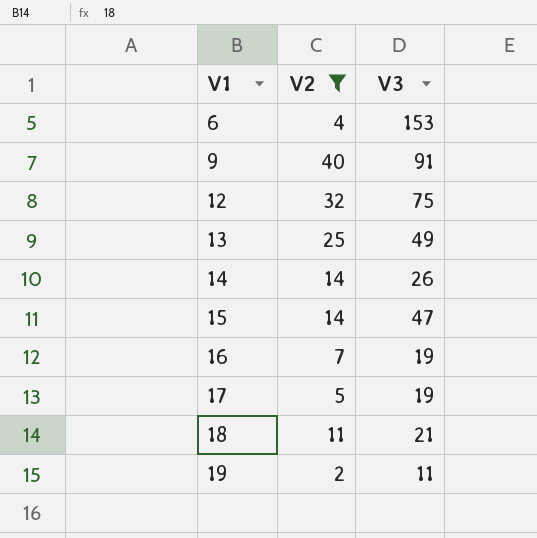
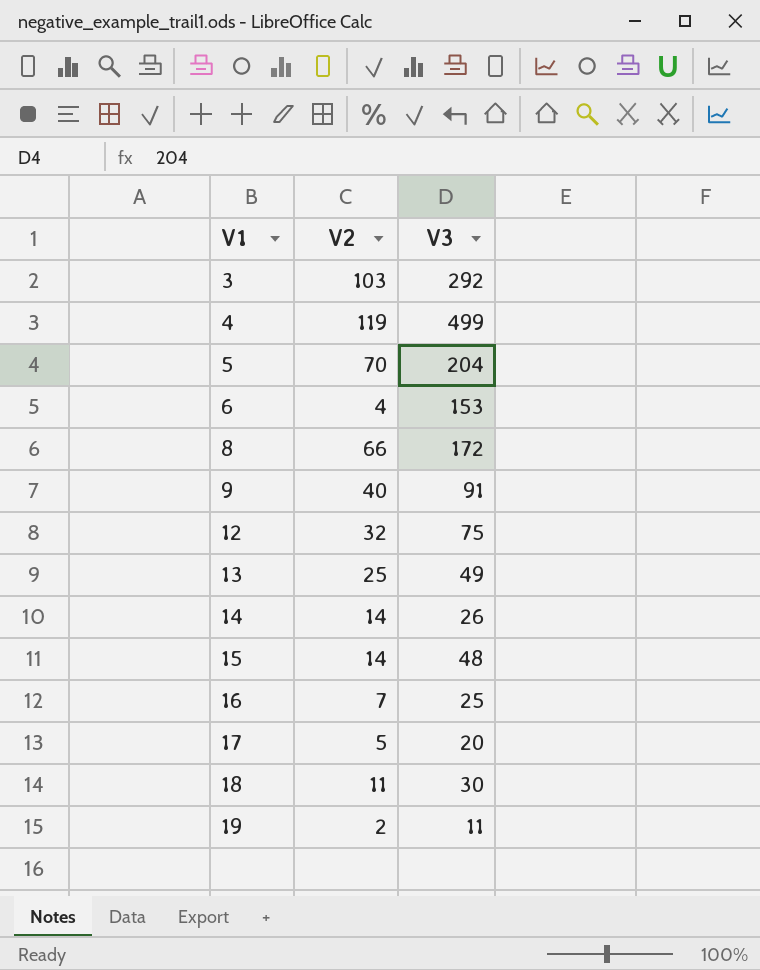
filter: V2 <= 40 -> none
15 | V3: 47 -> 48
16 | V3: 19 -> 25
17 | V3: 19 -> 20
18 | V3: 21 -> 30

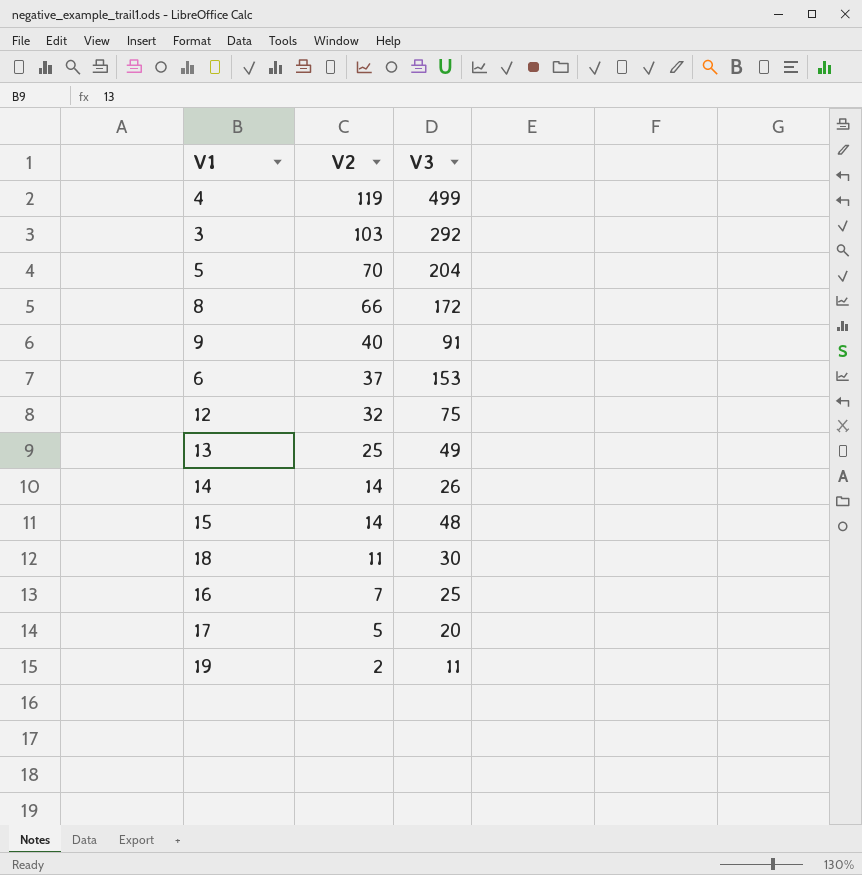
row order: V1 ascending -> V2 descending
6 | V2: 4 -> 37

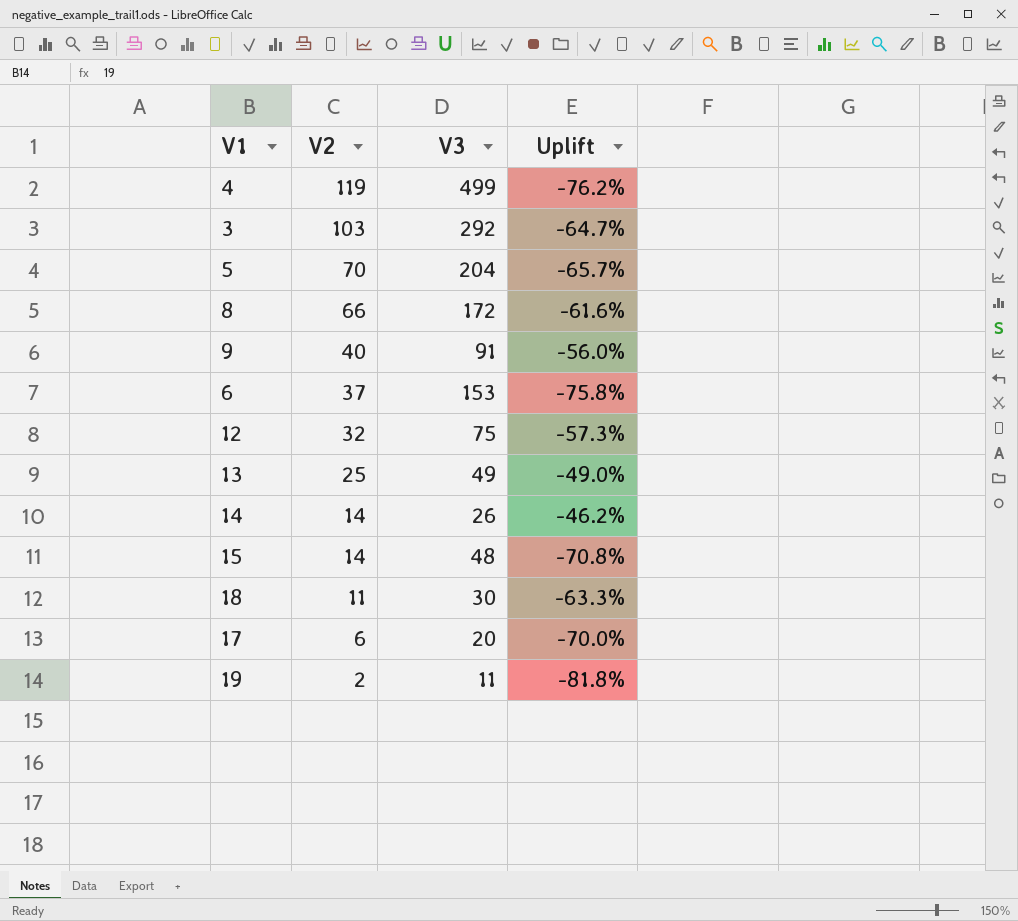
column Uplift | formula: none -> ([V2] - [V3]) / [V3]
row 16: 7 | 25 -> none
17 | V2: 5 -> 6

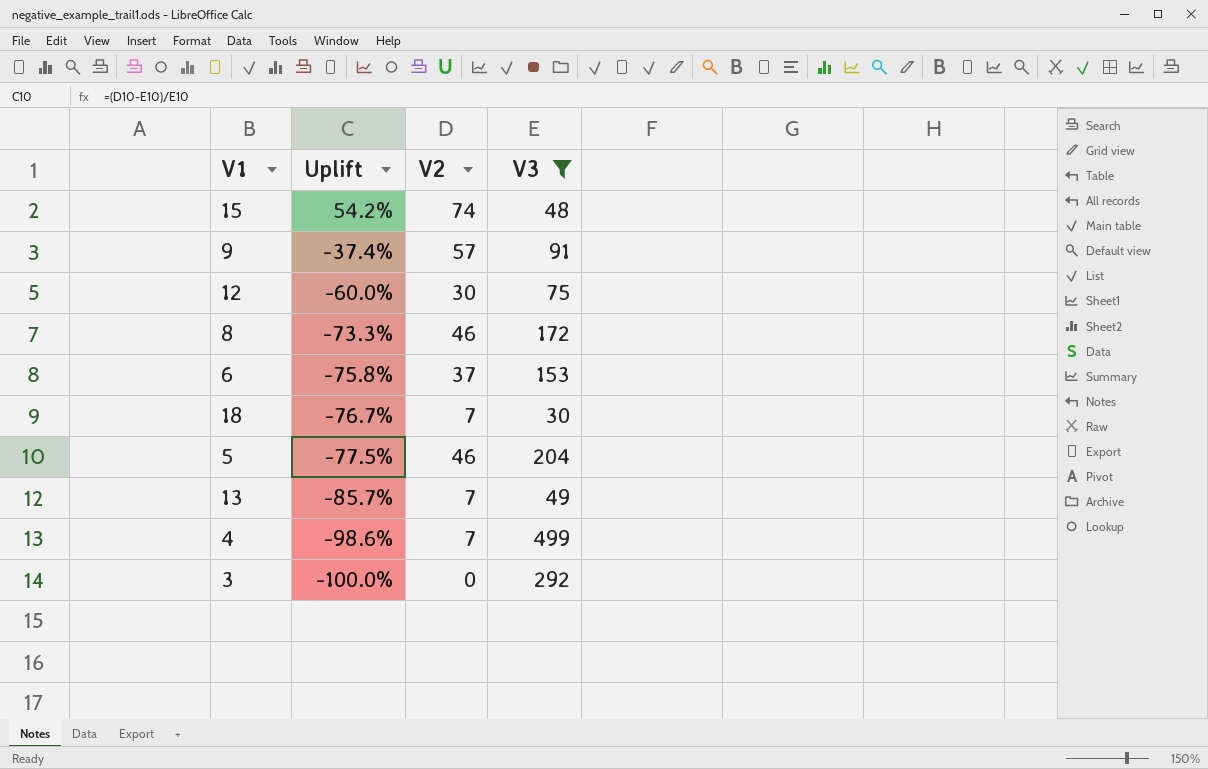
filter: none -> V3 >= 30
row order: V2 descending -> Uplift descending
column Uplift | position: 4 -> 2
15 | Uplift: -70.8% -> 54.2%
15 | V2: 14 -> 74
9 | Uplift: -56.0% -> -37.4%
9 | V2: 40 -> 57
12 | Uplift: -57.3% -> -60.0%
12 | V2: 32 -> 30
8 | Uplift: -61.6% -> -73.3%
8 | V2: 66 -> 46
18 | Uplift: -63.3% -> -76.7%
18 | V2: 11 -> 7
5 | Uplift: -65.7% -> -77.5%
5 | V2: 70 -> 46
13 | Uplift: -49.0% -> -85.7%
13 | V2: 25 -> 7
4 | Uplift: -76.2% -> -98.6%
4 | V2: 119 -> 7
3 | Uplift: -64.7% -> -100.0%
3 | V2: 103 -> 0

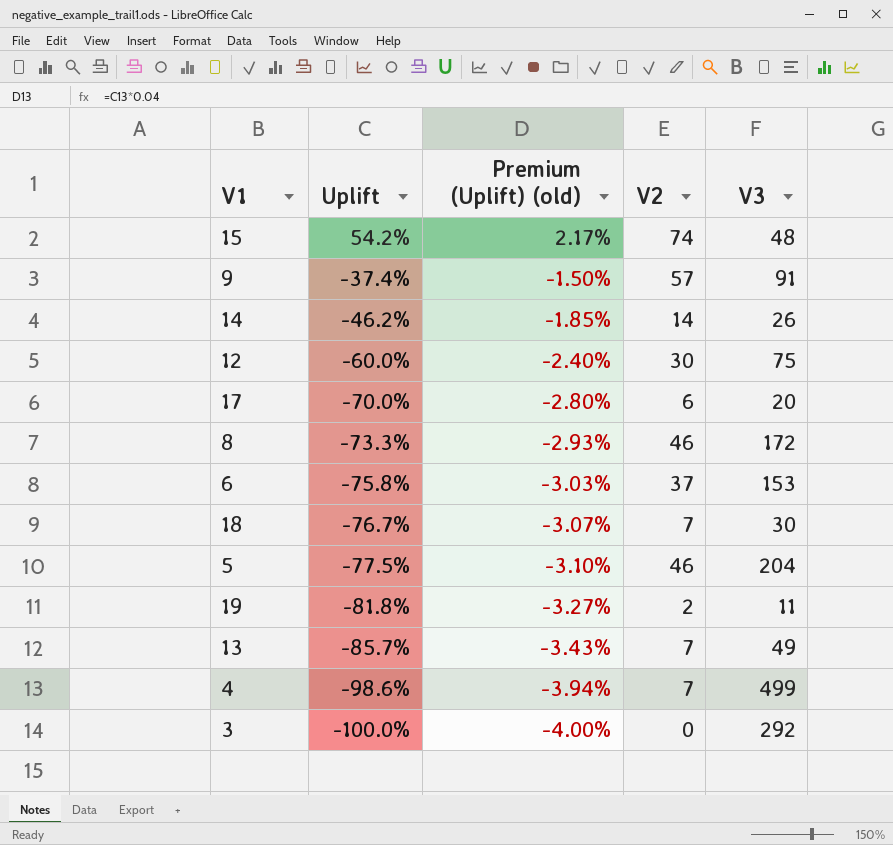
filter: V3 >= 30 -> none
column Premium (Uplift) (old) | formula: none -> [Uplift] * 0.04

